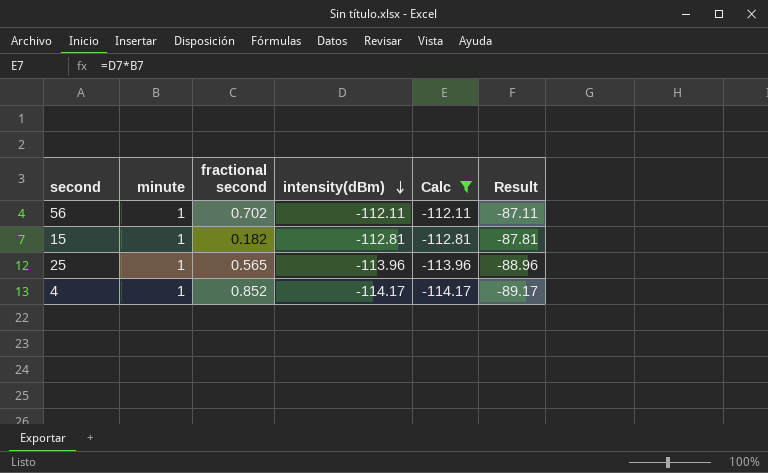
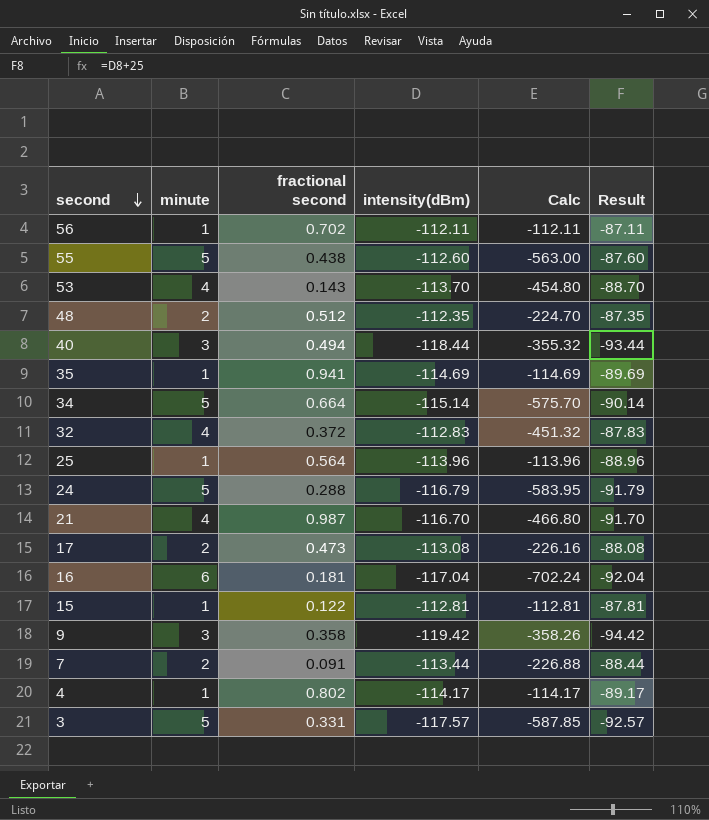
filter: Calc >= -114.17 -> none
row order: intensity(dBm) descending -> second descending
25 | fractional second: 0.565 -> 0.564
15 | fractional second: 0.182 -> 0.122
4 | fractional second: 0.852 -> 0.802

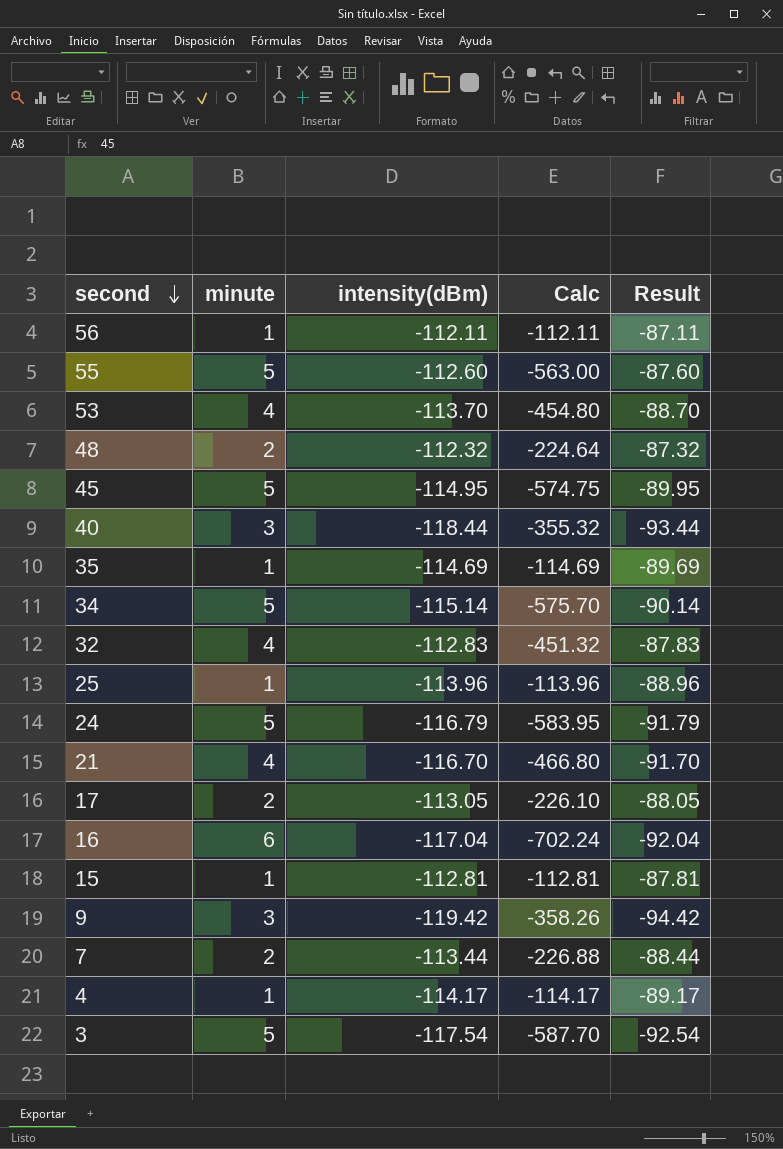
column fractional second | position: 3 -> none
48 | intensity(dBm): -112.35 -> -112.32
48 | Calc: -224.70 -> -224.64
48 | Result: -87.35 -> -87.32
row 45: none -> 5 | -114.95 | -574.75 | -89.95
17 | intensity(dBm): -113.08 -> -113.05
17 | Calc: -226.16 -> -226.10
17 | Result: -88.08 -> -88.05
3 | intensity(dBm): -117.57 -> -117.54
3 | Calc: -587.85 -> -587.70
3 | Result: -92.57 -> -92.54

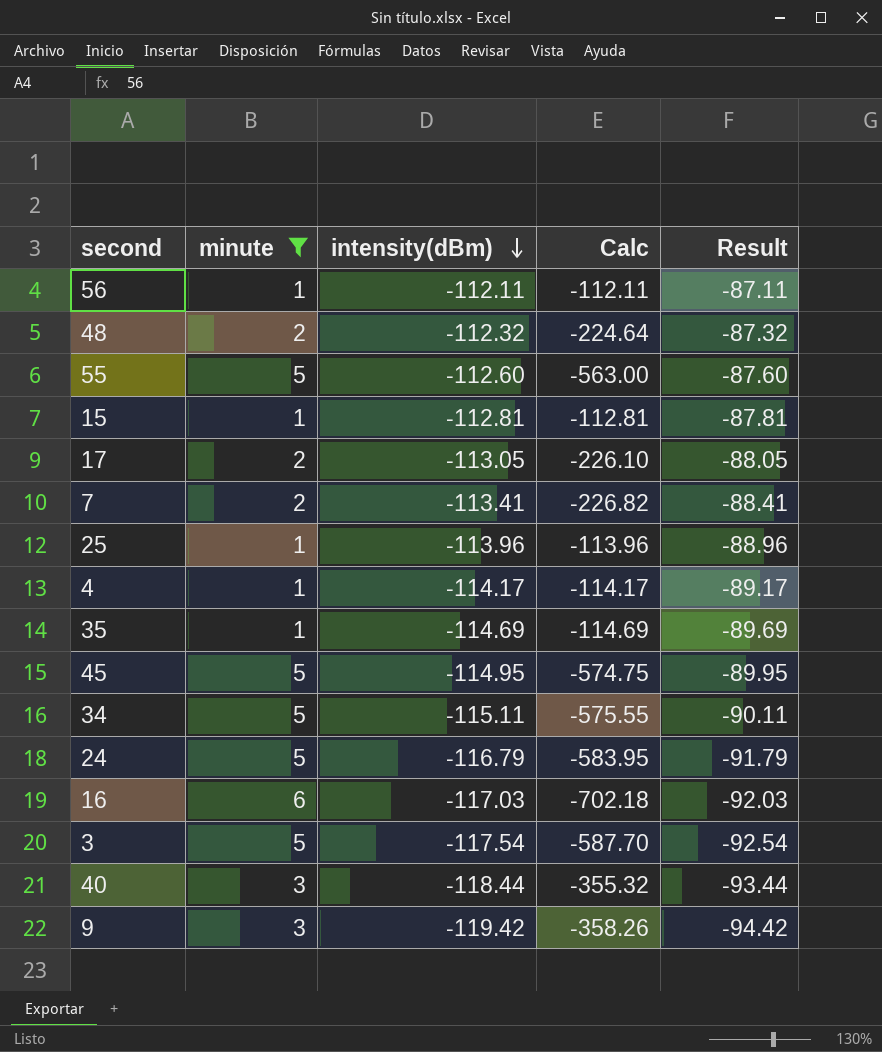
filter: none -> minute != 4
row order: second descending -> intensity(dBm) descending
7 | intensity(dBm): -113.44 -> -113.41
7 | Calc: -226.88 -> -226.82
7 | Result: -88.44 -> -88.41
34 | intensity(dBm): -115.14 -> -115.11
34 | Calc: -575.70 -> -575.55
34 | Result: -90.14 -> -90.11
16 | intensity(dBm): -117.04 -> -117.03
16 | Calc: -702.24 -> -702.18
16 | Result: -92.04 -> -92.03

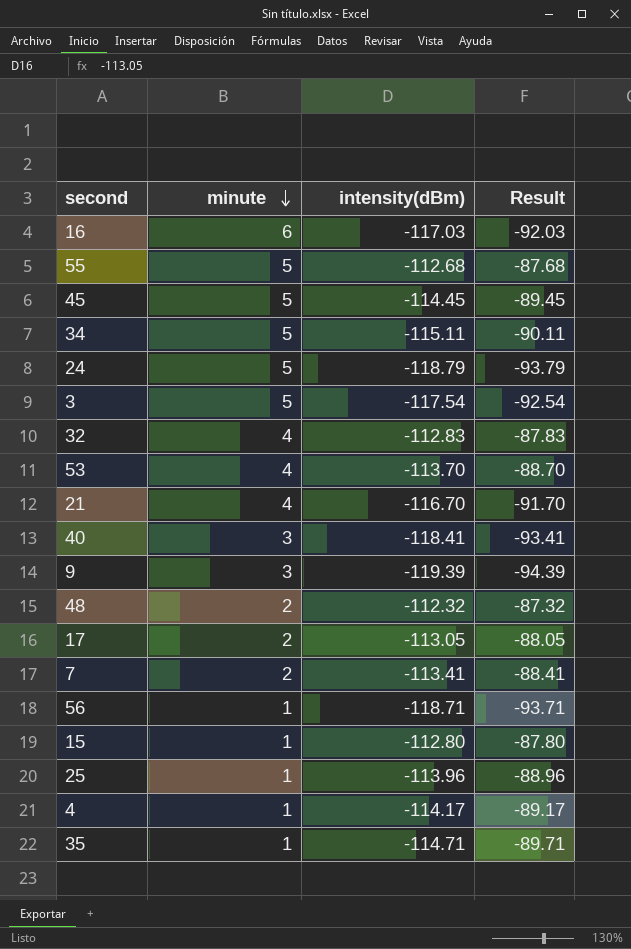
filter: minute != 4 -> none
row order: intensity(dBm) descending -> minute descending
column Calc | formula: [minute] * [intensity(dBm)] -> none
55 | intensity(dBm): -112.60 -> -112.68
55 | Result: -87.60 -> -87.68
45 | intensity(dBm): -114.95 -> -114.45
45 | Result: -89.95 -> -89.45
24 | intensity(dBm): -116.79 -> -118.79
24 | Result: -91.79 -> -93.79
40 | intensity(dBm): -118.44 -> -118.41
40 | Result: -93.44 -> -93.41
9 | intensity(dBm): -119.42 -> -119.39
9 | Result: -94.42 -> -94.39
56 | intensity(dBm): -112.11 -> -118.71
56 | Result: -87.11 -> -93.71
15 | intensity(dBm): -112.81 -> -112.80
15 | Result: -87.81 -> -87.80
35 | intensity(dBm): -114.69 -> -114.71
35 | Result: -89.69 -> -89.71

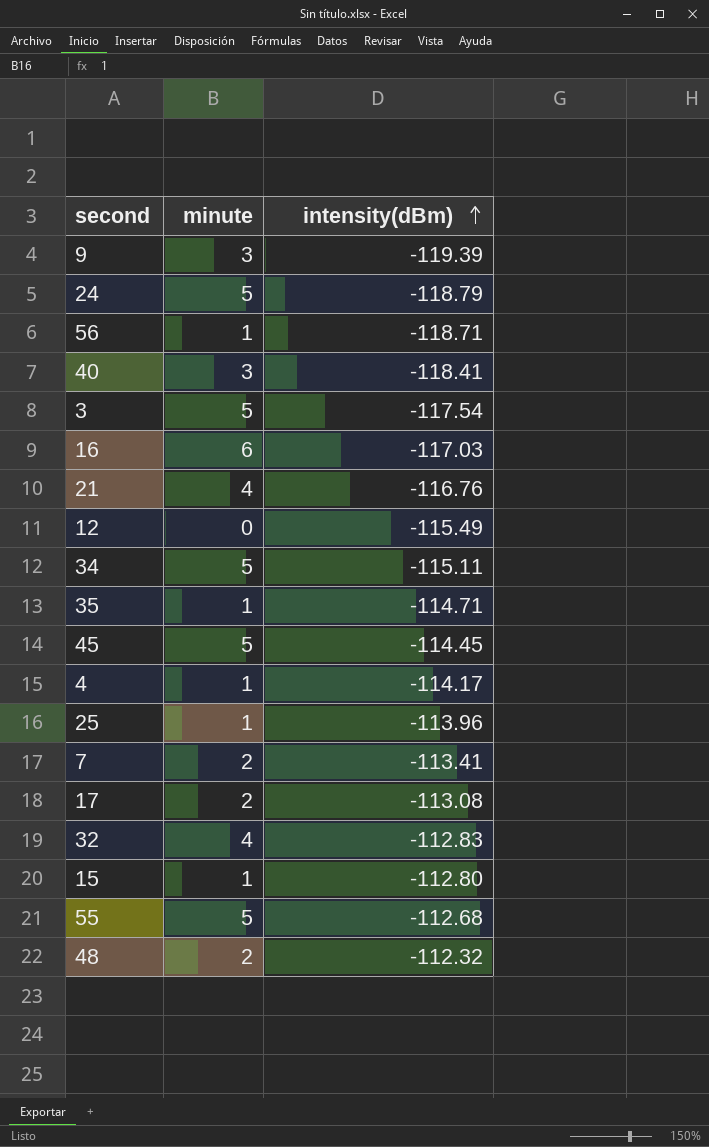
row order: minute descending -> intensity(dBm) ascending
column Result | formula: [intensity(dBm)] + 25 -> none
row 53: 4 | -113.70 | -88.70 -> none
21 | intensity(dBm): -116.70 -> -116.76
row 12: none -> 0 | -115.49
17 | intensity(dBm): -113.05 -> -113.08

